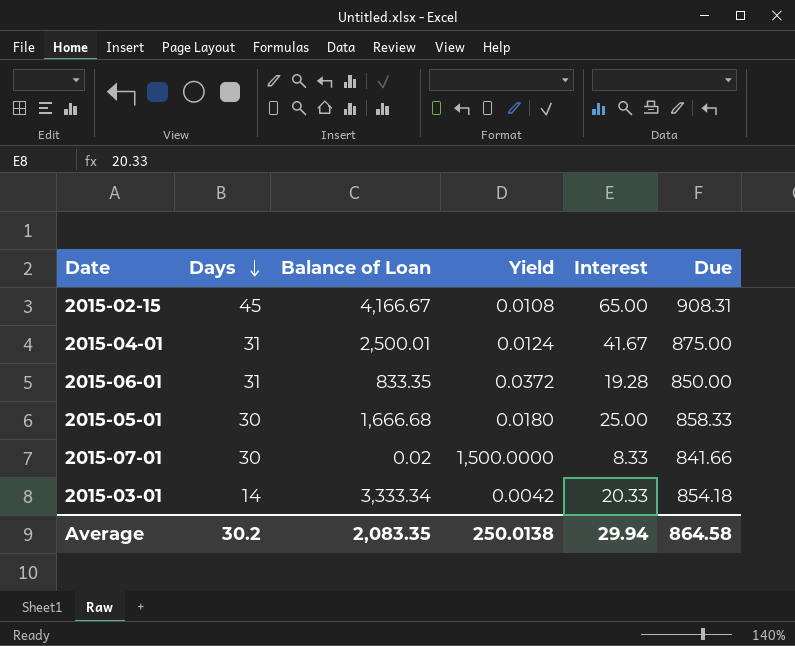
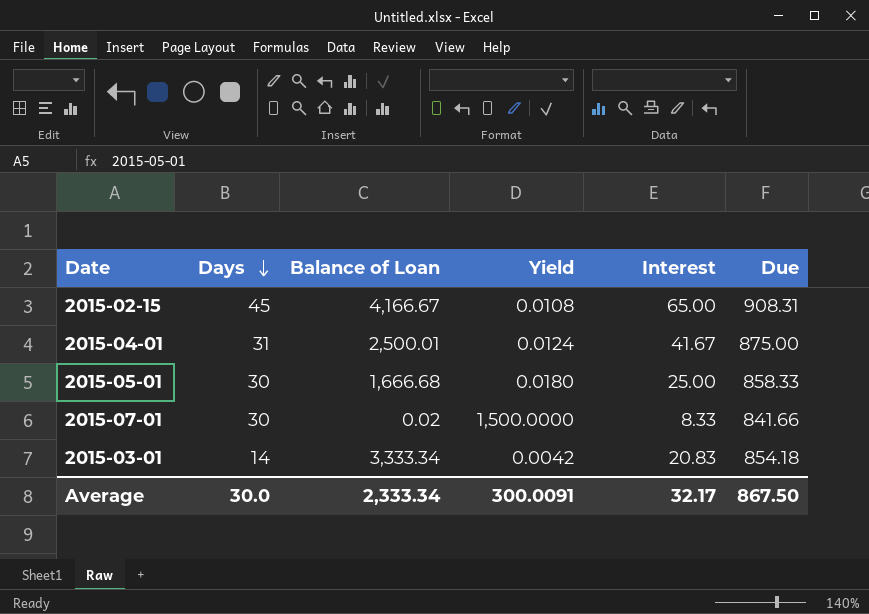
row 2015-06-01: 31 | 833.35 | 0.0372 | 19.28 | 850.00 -> none
2015-03-01 | Interest: 20.33 -> 20.83
Average | Days: 30.2 -> 30.0
Average | Balance of Loan: 2,083.35 -> 2,333.34
Average | Yield: 250.0138 -> 300.0091
Average | Interest: 29.94 -> 32.17
Average | Due: 864.58 -> 867.50

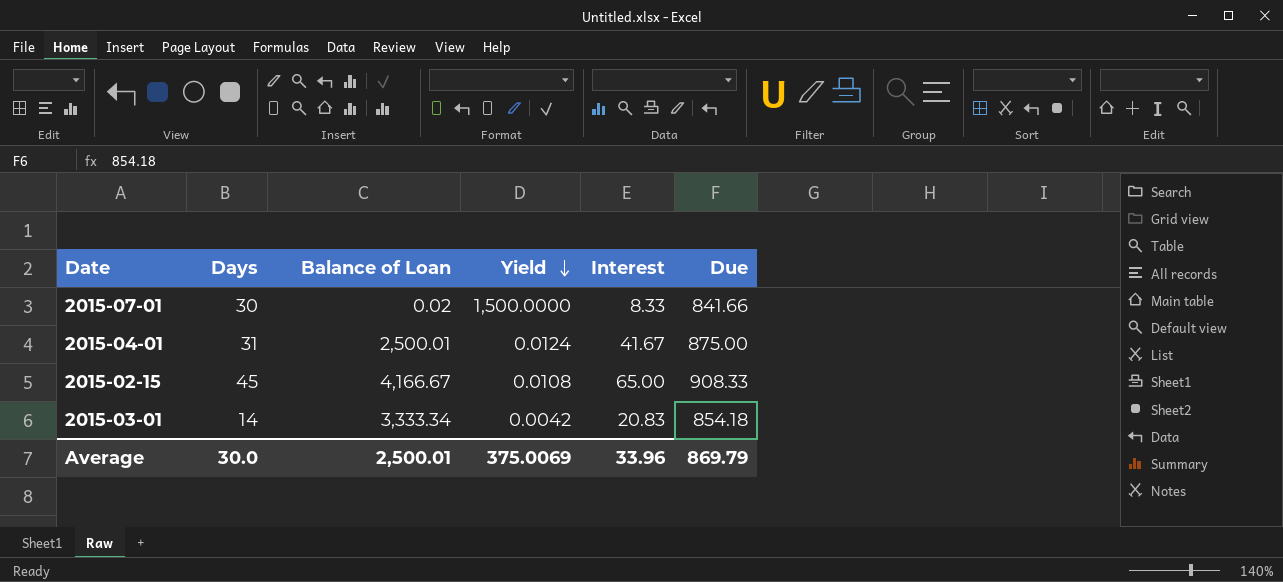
row order: Days descending -> Yield descending
row 2015-05-01: 30 | 1,666.68 | 0.0180 | 25.00 | 858.33 -> none
2015-02-15 | Due: 908.31 -> 908.33
Average | Balance of Loan: 2,333.34 -> 2,500.01
Average | Yield: 300.0091 -> 375.0069
Average | Interest: 32.17 -> 33.96
Average | Due: 867.50 -> 869.79

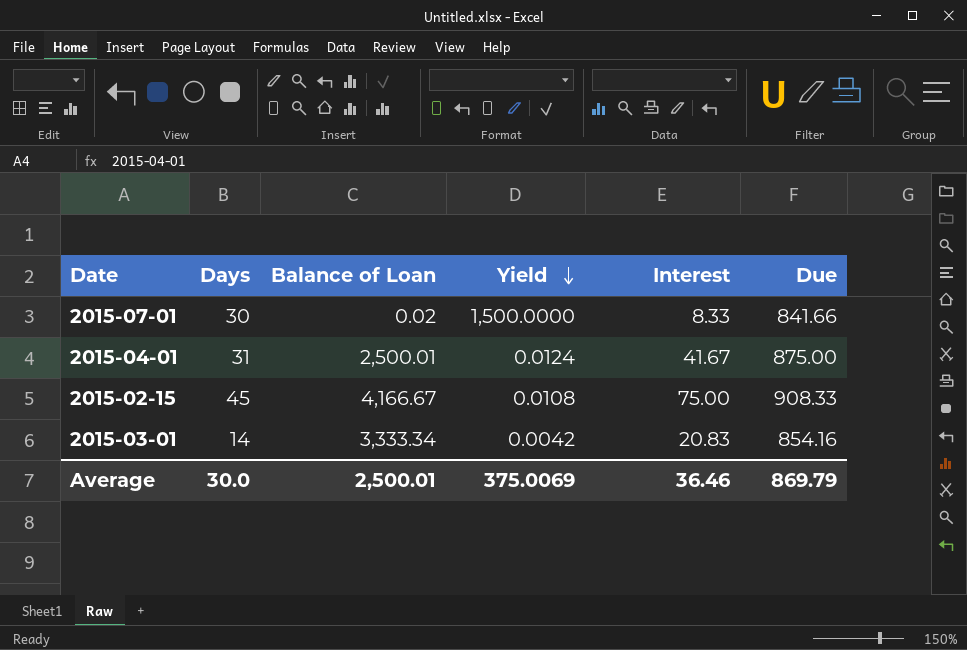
2015-02-15 | Interest: 65.00 -> 75.00
2015-03-01 | Due: 854.18 -> 854.16
Average | Interest: 33.96 -> 36.46

